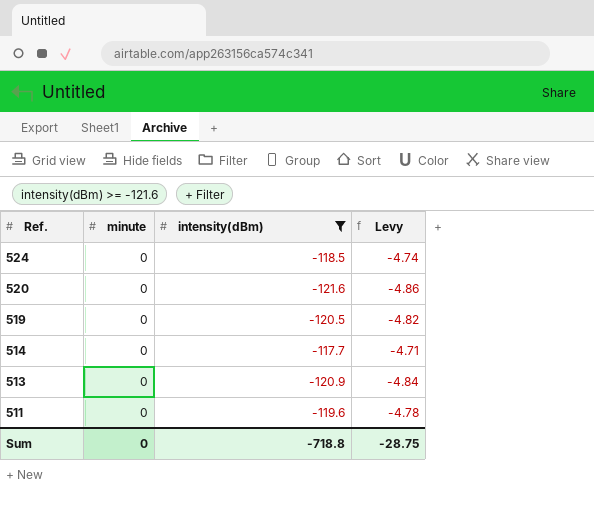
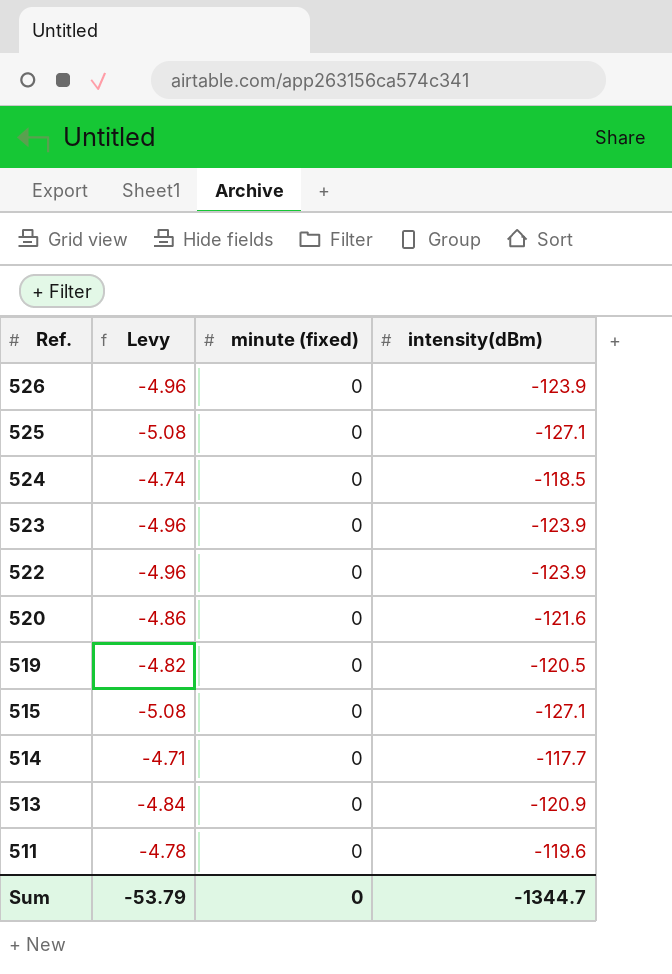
filter: intensity(dBm) >= -121.6 -> none
column Levy | position: 4 -> 2
column name: minute -> minute (fixed)
Sum | Levy: -28.75 -> -53.79
Sum | intensity(dBm): -718.8 -> -1344.7

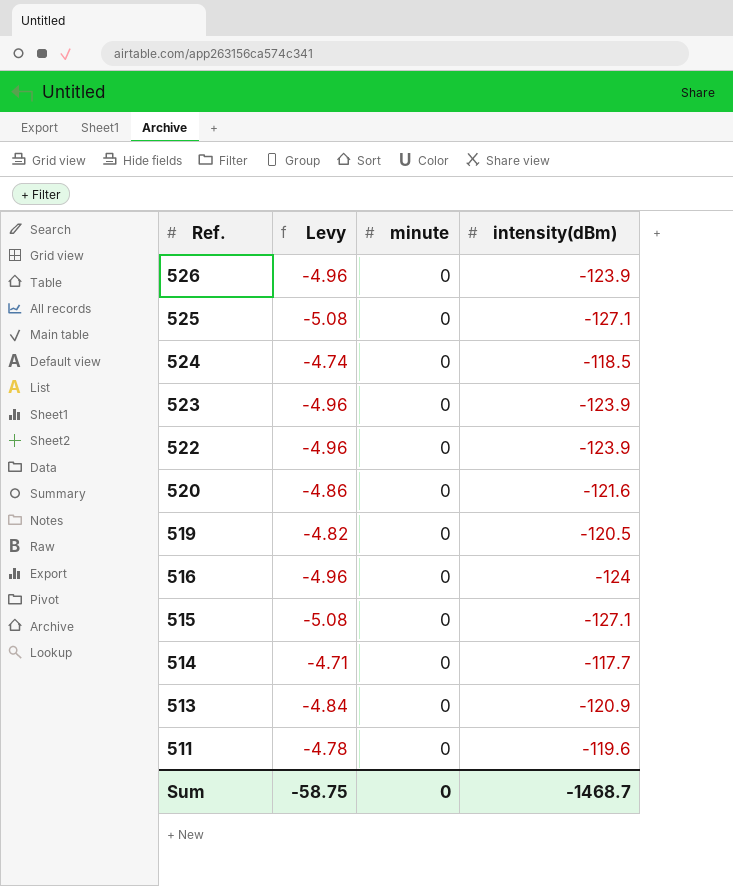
column name: minute (fixed) -> minute
row 516: none -> -4.96 | 0 | -124
Sum | Levy: -53.79 -> -58.75
Sum | intensity(dBm): -1344.7 -> -1468.7

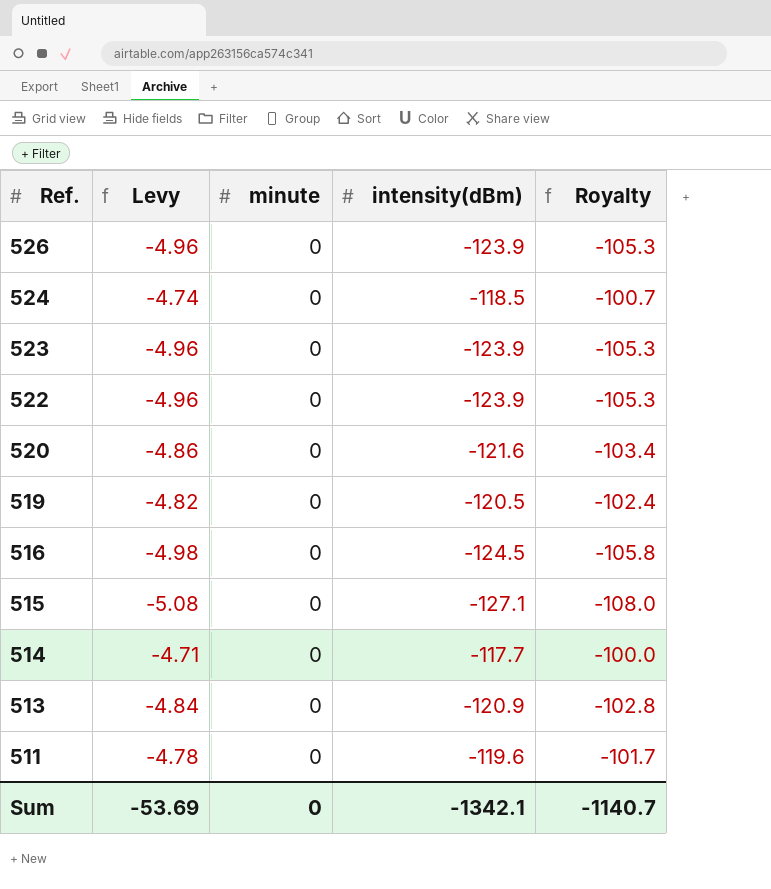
column Royalty | formula: none -> [intensity(dBm)] * 0.85
row 525: -5.08 | 0 | -127.1 -> none
516 | Levy: -4.96 -> -4.98
516 | intensity(dBm): -124 -> -124.5
Sum | Levy: -58.75 -> -53.69
Sum | intensity(dBm): -1468.7 -> -1342.1

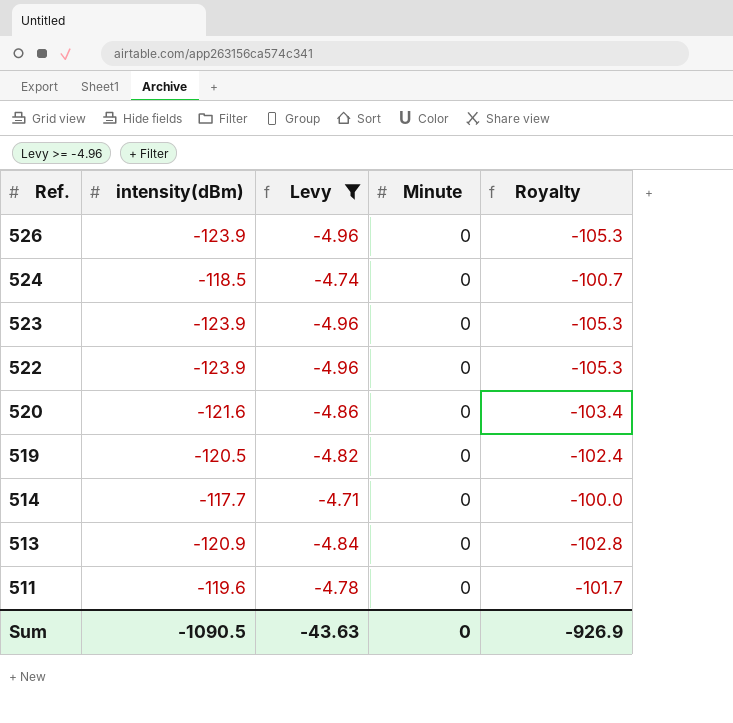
filter: none -> Levy >= -4.96
column intensity(dBm) | position: 4 -> 2
column name: minute -> Minute
Sum | intensity(dBm): -1342.1 -> -1090.5
Sum | Levy: -53.69 -> -43.63
Sum | Royalty: -1140.7 -> -926.9

